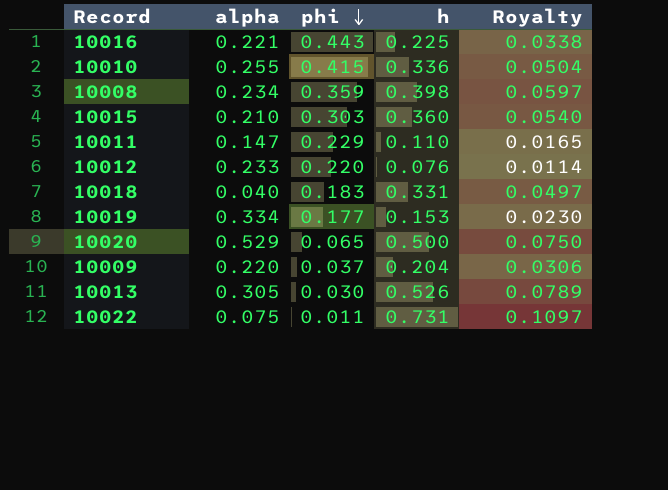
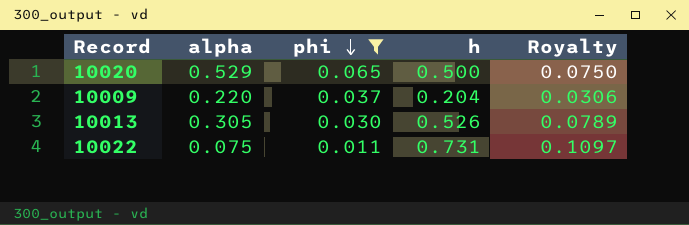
filter: none -> phi <= 0.065

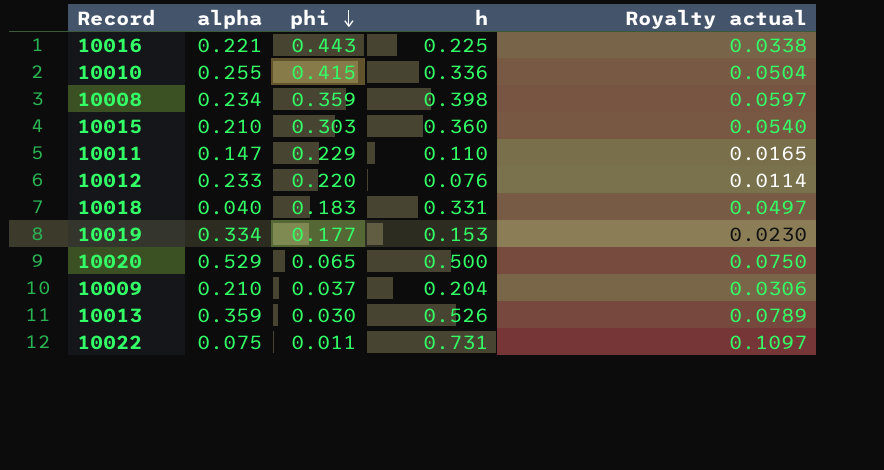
filter: phi <= 0.065 -> none
column name: Royalty -> Royalty actual
10009 | alpha: 0.220 -> 0.210
10013 | alpha: 0.305 -> 0.359

